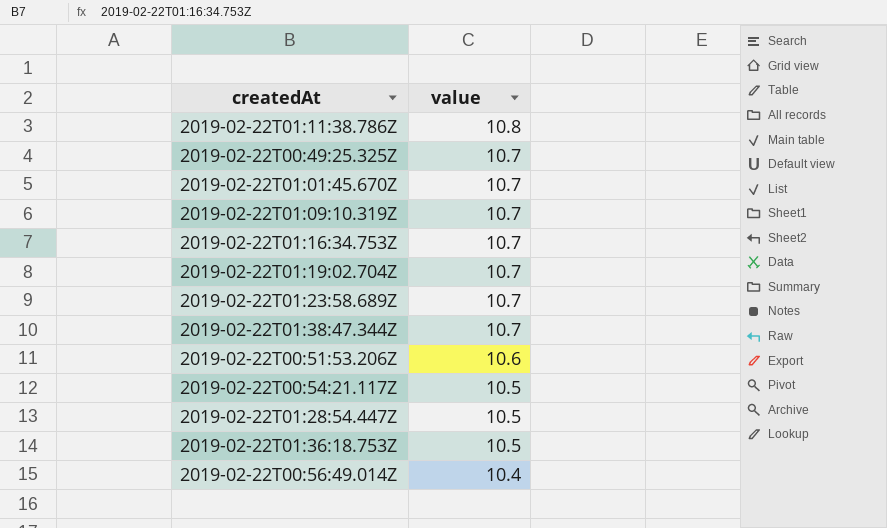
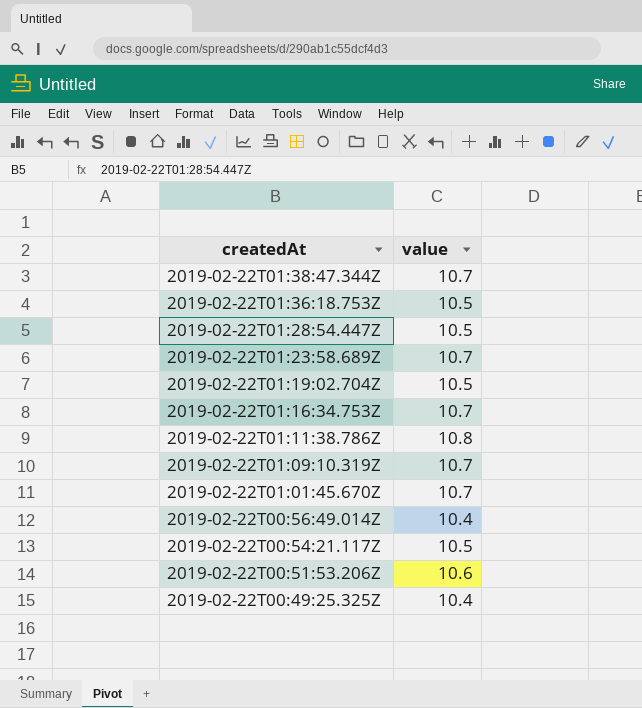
row order: value descending -> createdAt descending
2019-02-22T01:19:02.704Z | value: 10.7 -> 10.5
2019-02-22T00:49:25.325Z | value: 10.7 -> 10.4

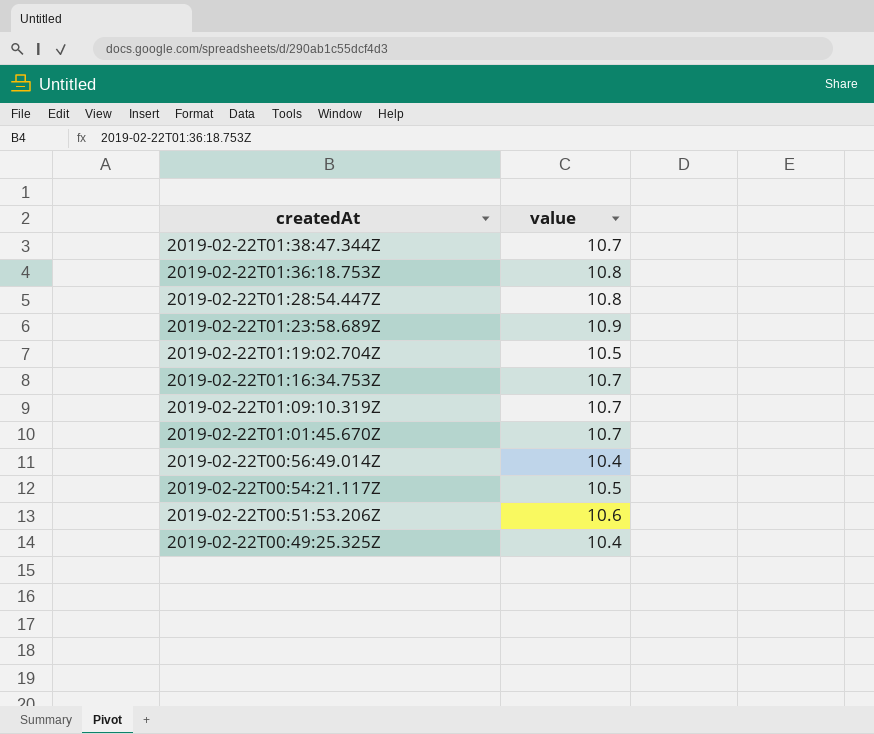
row 2019-02-22T01:11:38.786Z: 10.8 -> none
2019-02-22T01:36:18.753Z | value: 10.5 -> 10.8
2019-02-22T01:28:54.447Z | value: 10.5 -> 10.8
2019-02-22T01:23:58.689Z | value: 10.7 -> 10.9

